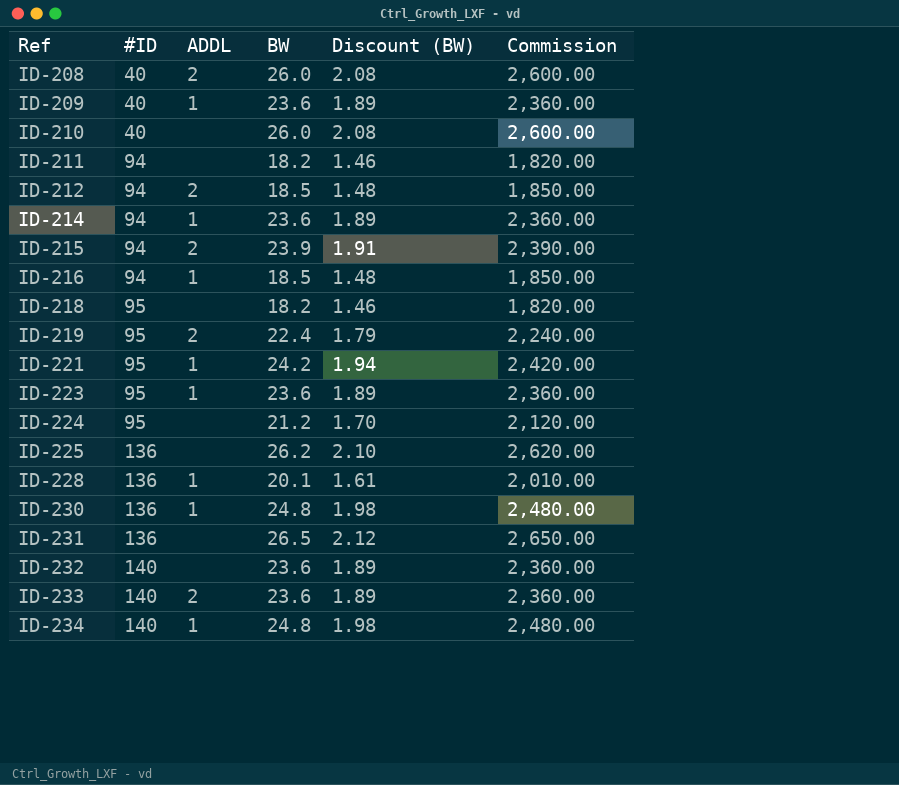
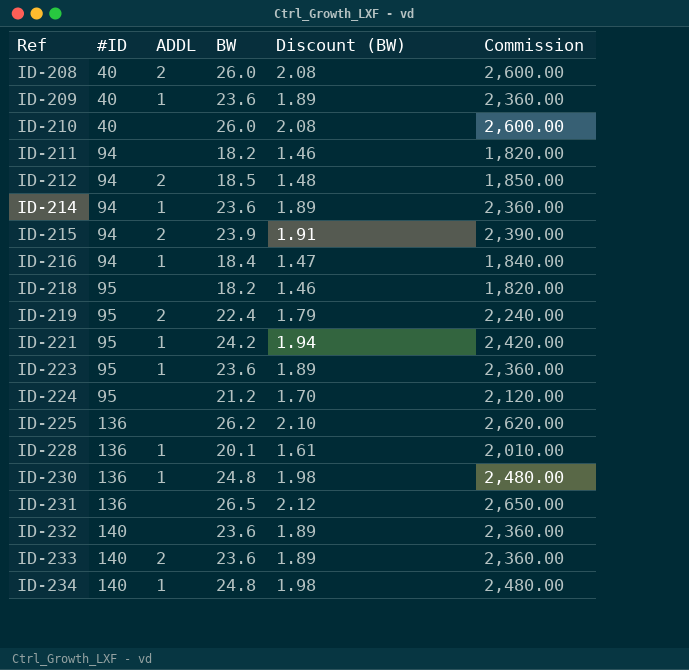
ID-216 | BW: 18.5 -> 18.4
ID-216 | Discount (BW): 1.48 -> 1.47
ID-216 | Commission: 1,850.00 -> 1,840.00

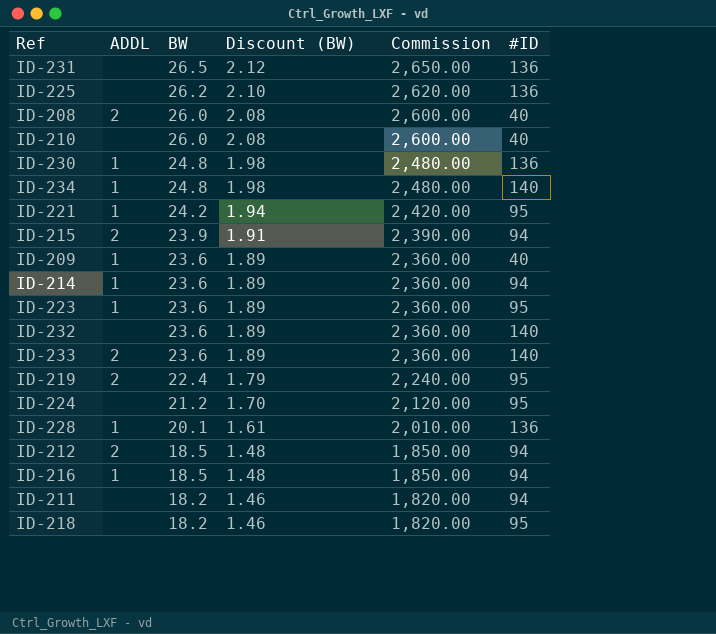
row order: Ref ascending -> BW descending
column #ID | position: 2 -> 6
ID-216 | BW: 18.4 -> 18.5
ID-216 | Discount (BW): 1.47 -> 1.48
ID-216 | Commission: 1,840.00 -> 1,850.00

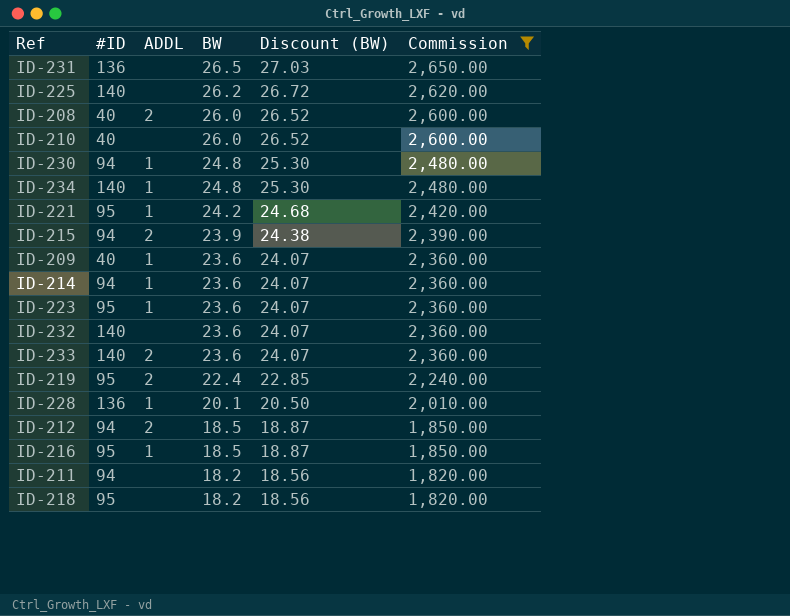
filter: none -> Commission != 2,120.00
column #ID | position: 6 -> 2
column Discount (BW) | formula: [BW] * 0.08 -> [BW] * 1.02
ID-225 | #ID: 136 -> 140
ID-230 | #ID: 136 -> 94
ID-216 | #ID: 94 -> 95

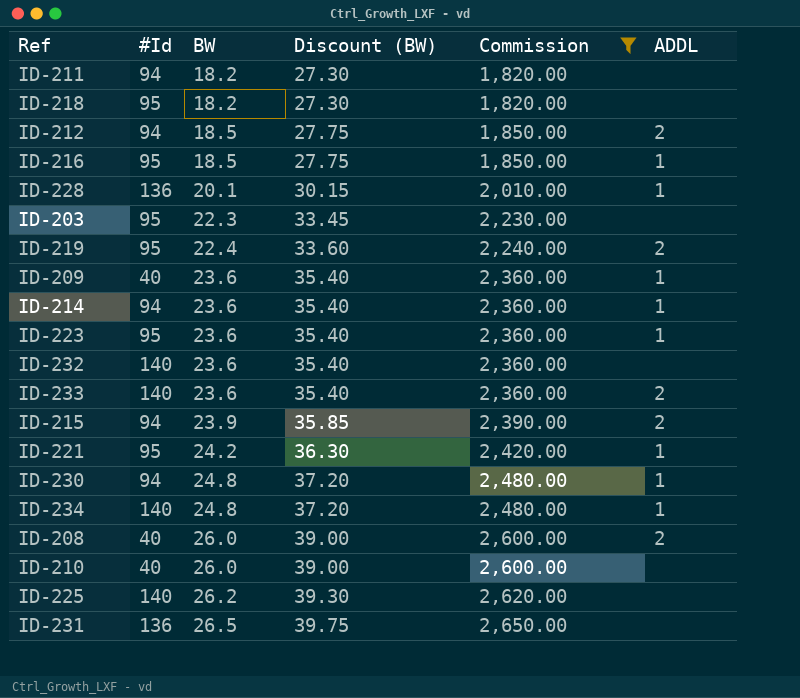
row order: BW descending -> BW ascending
column name: #ID -> #Id
column Discount (BW) | formula: [BW] * 1.02 -> [BW] * 1.5
column ADDL | position: 3 -> 6
row ID-203: none -> 95 | 22.3 | 33.45 | 2,230.00 | none

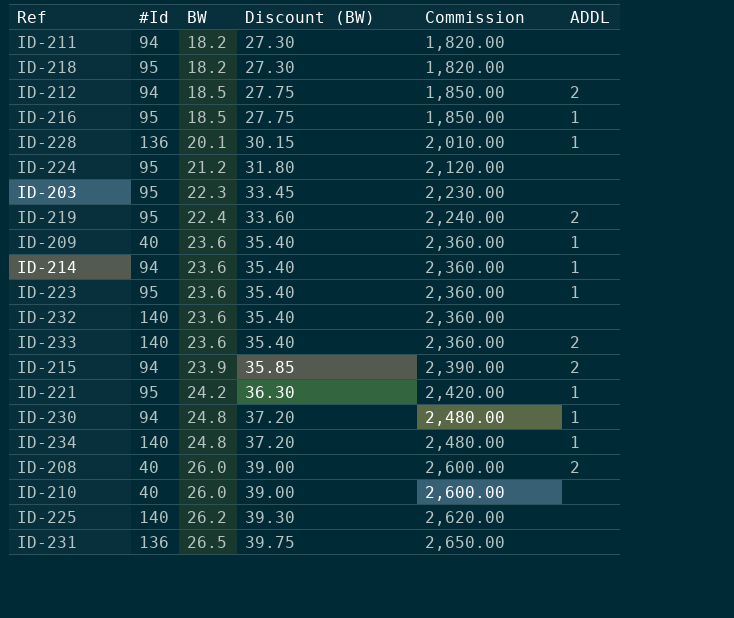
filter: Commission != 2,120.00 -> none

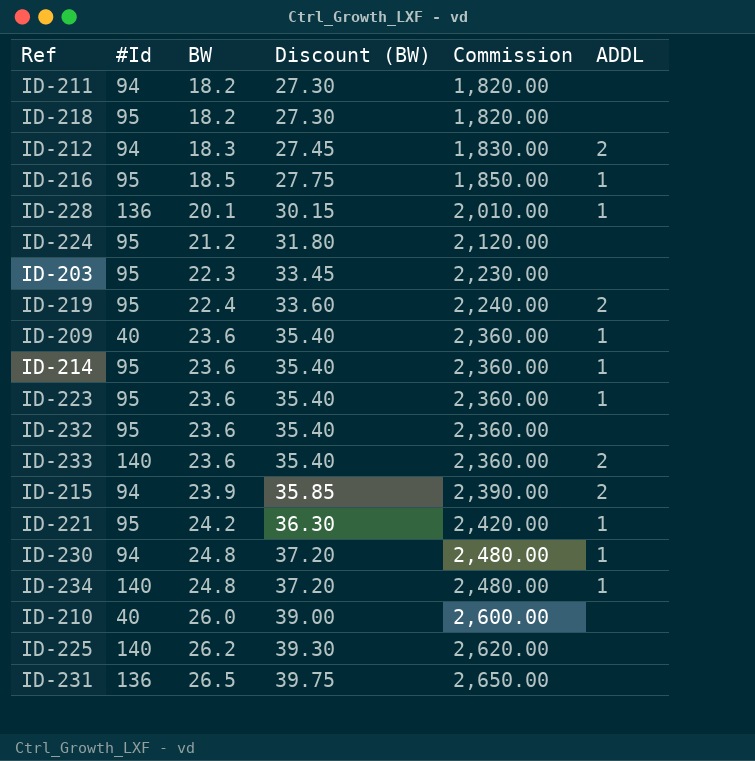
row ID-208: 40 | 26.0 | 39.00 | 2,600.00 | 2 -> none
ID-212 | BW: 18.5 -> 18.3
ID-212 | Discount (BW): 27.75 -> 27.45
ID-212 | Commission: 1,850.00 -> 1,830.00
ID-214 | #Id: 94 -> 95
ID-232 | #Id: 140 -> 95

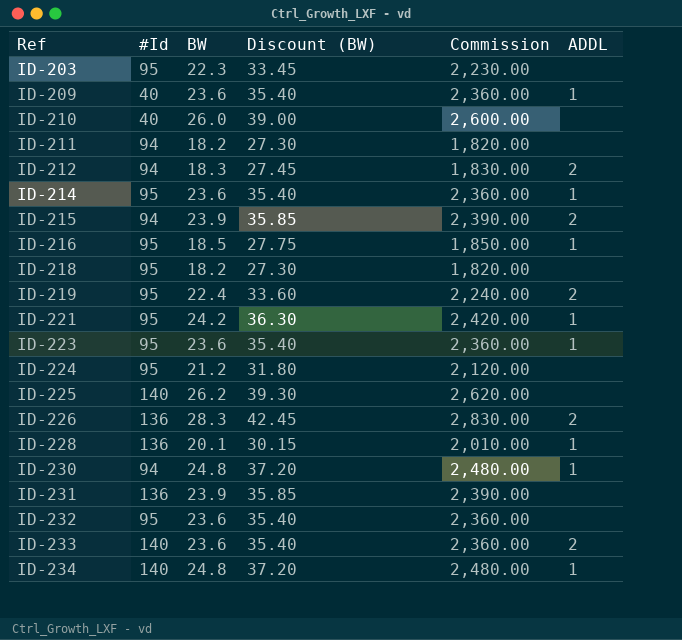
row order: BW ascending -> Ref ascending
row ID-226: none -> 136 | 28.3 | 42.45 | 2,830.00 | 2
ID-231 | BW: 26.5 -> 23.9
ID-231 | Discount (BW): 39.75 -> 35.85
ID-231 | Commission: 2,650.00 -> 2,390.00

